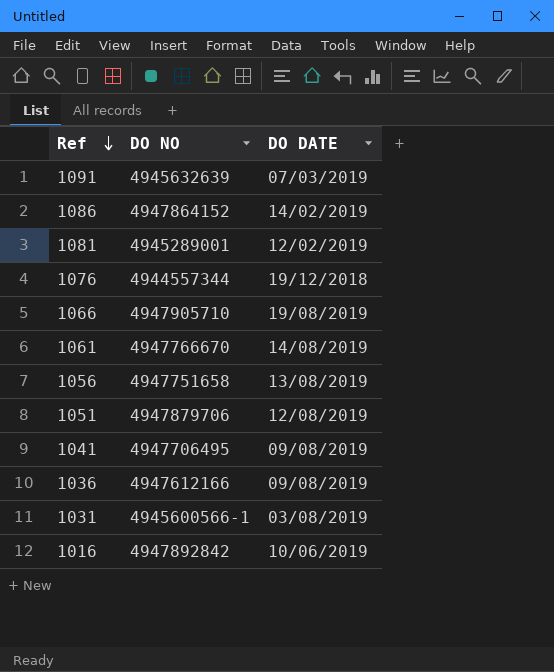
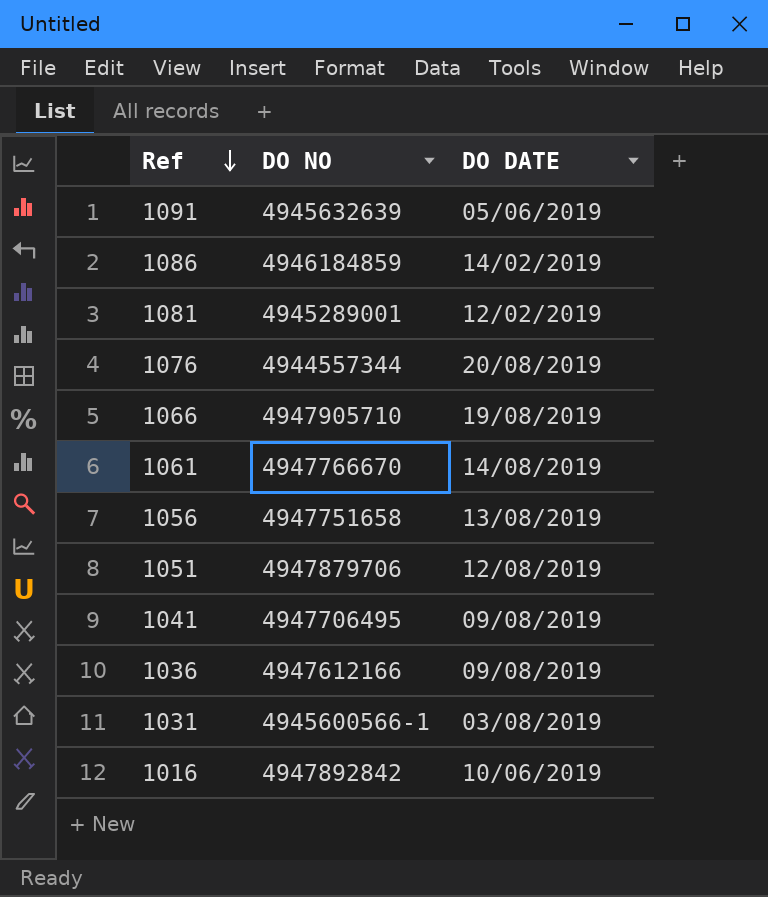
1091 | DO DATE: 07/03/2019 -> 05/06/2019
1086 | DO NO: 4947864152 -> 4946184859
1076 | DO DATE: 19/12/2018 -> 20/08/2019

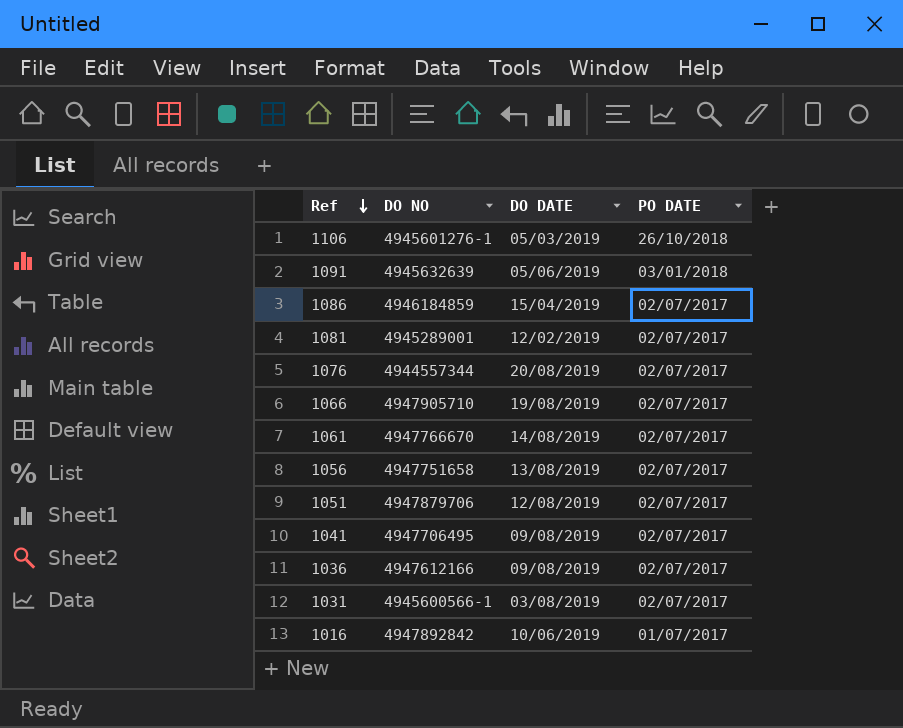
column PO DATE | position: none -> 4
row 1106: none -> 4945601276-1 | 05/03/2019 | 26/10/2018
1086 | DO DATE: 14/02/2019 -> 15/04/2019

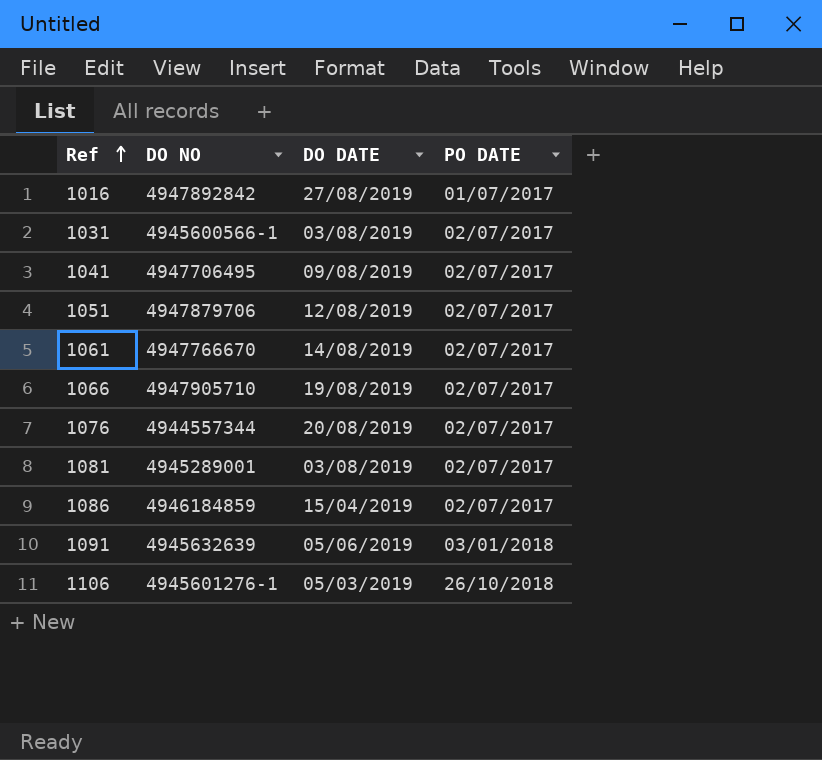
row order: Ref descending -> Ref ascending
row 1056: 4947751658 | 13/08/2019 | 02/07/2017 -> none
row 1036: 4947612166 | 09/08/2019 | 02/07/2017 -> none
1016 | DO DATE: 10/06/2019 -> 27/08/2019
1081 | DO DATE: 12/02/2019 -> 03/08/2019

